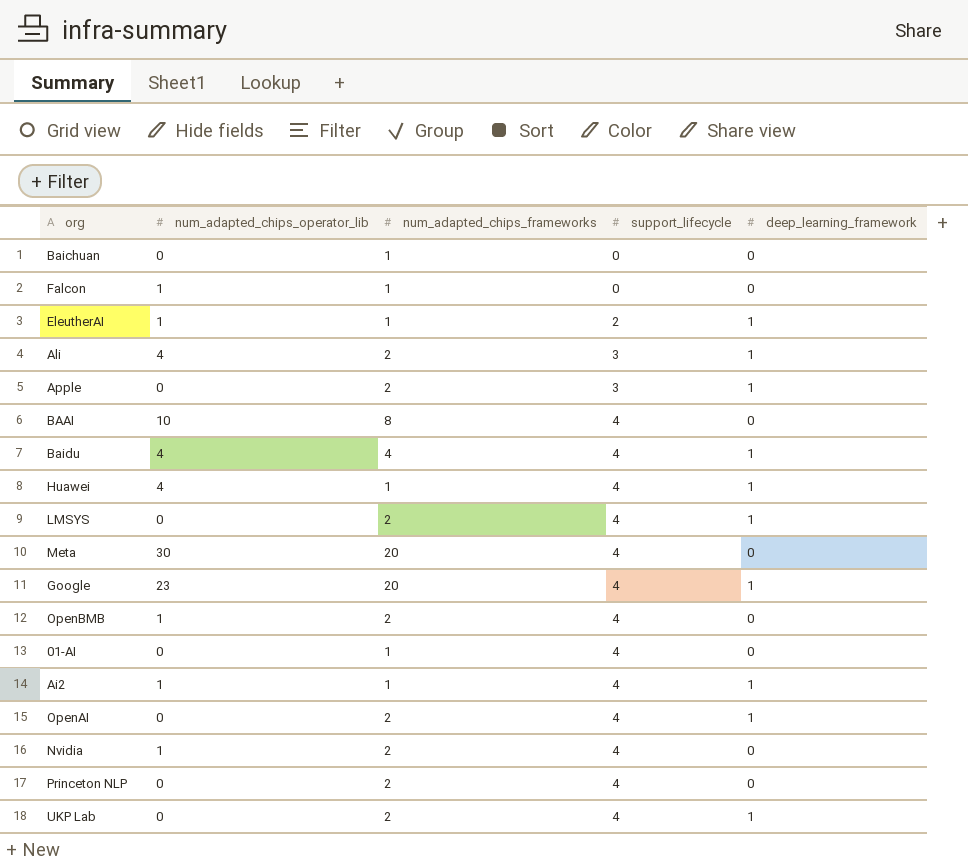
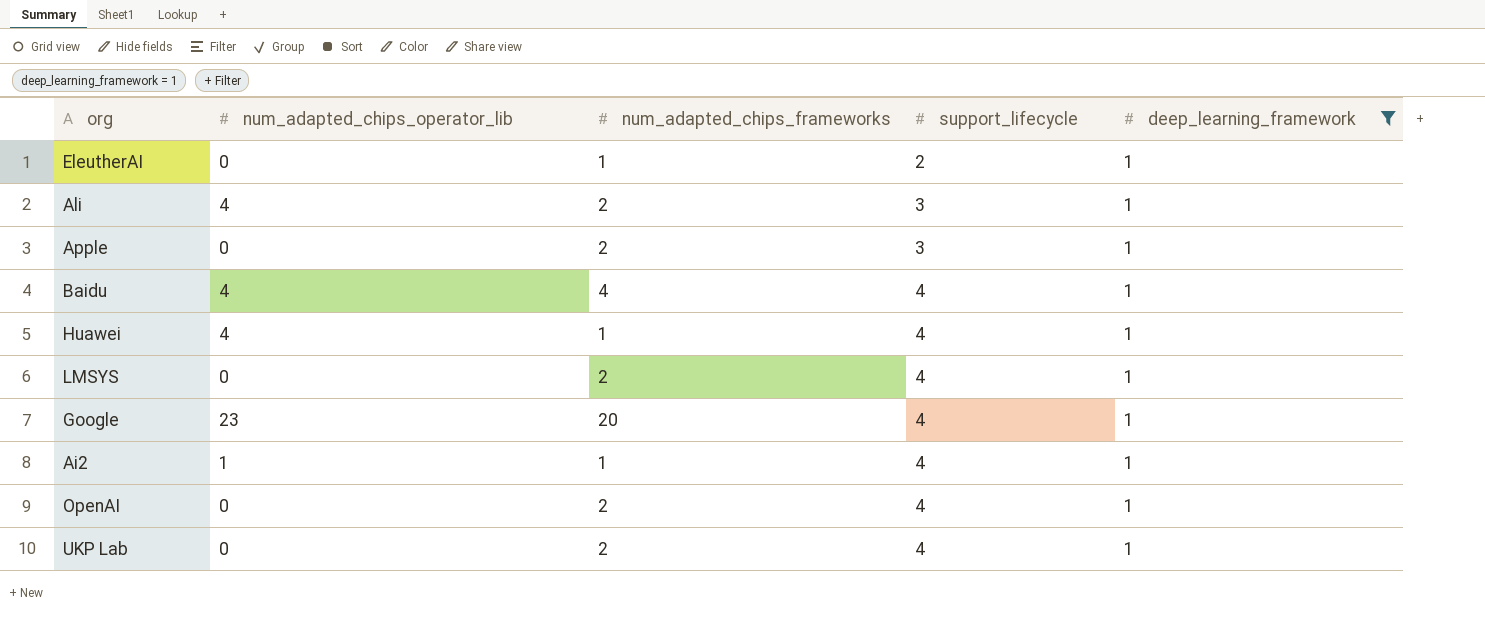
filter: none -> deep_learning_framework = 1
EleutherAI | num_adapted_chips_operator_lib: 1 -> 0

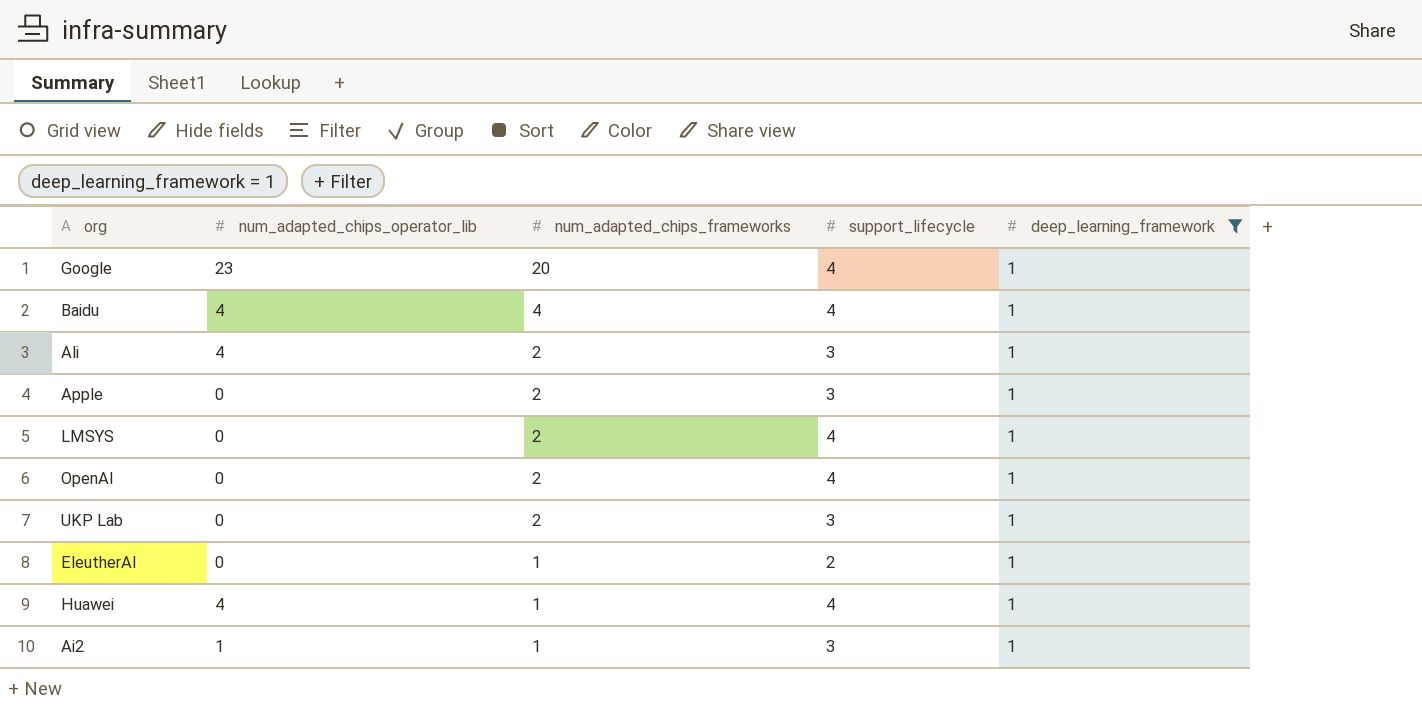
row order: support_lifecycle ascending -> num_adapted_chips_frameworks descending
UKP Lab | support_lifecycle: 4 -> 3
Ai2 | support_lifecycle: 4 -> 3

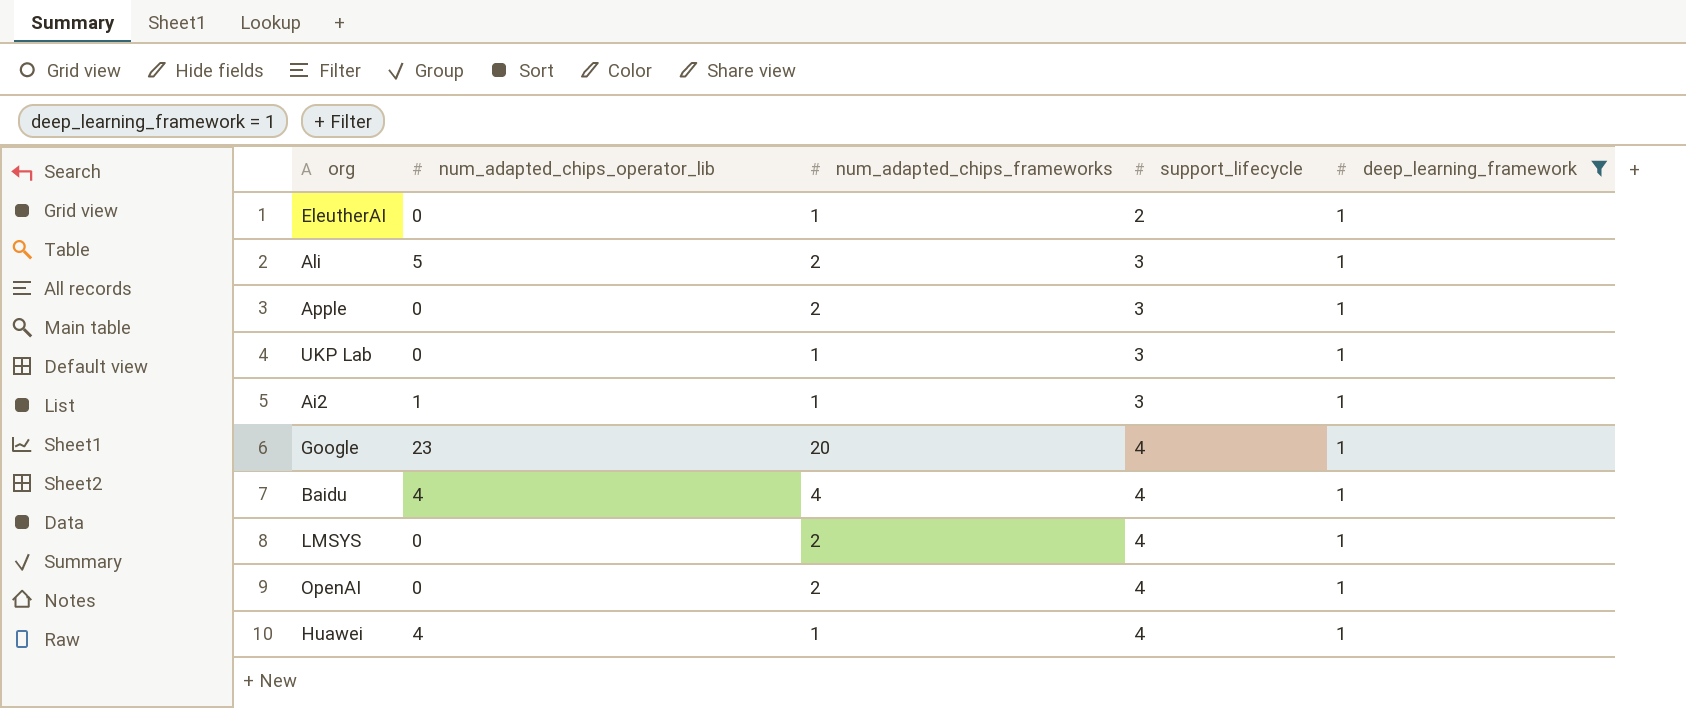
row order: num_adapted_chips_frameworks descending -> support_lifecycle ascending
Ali | num_adapted_chips_operator_lib: 4 -> 5
UKP Lab | num_adapted_chips_frameworks: 2 -> 1

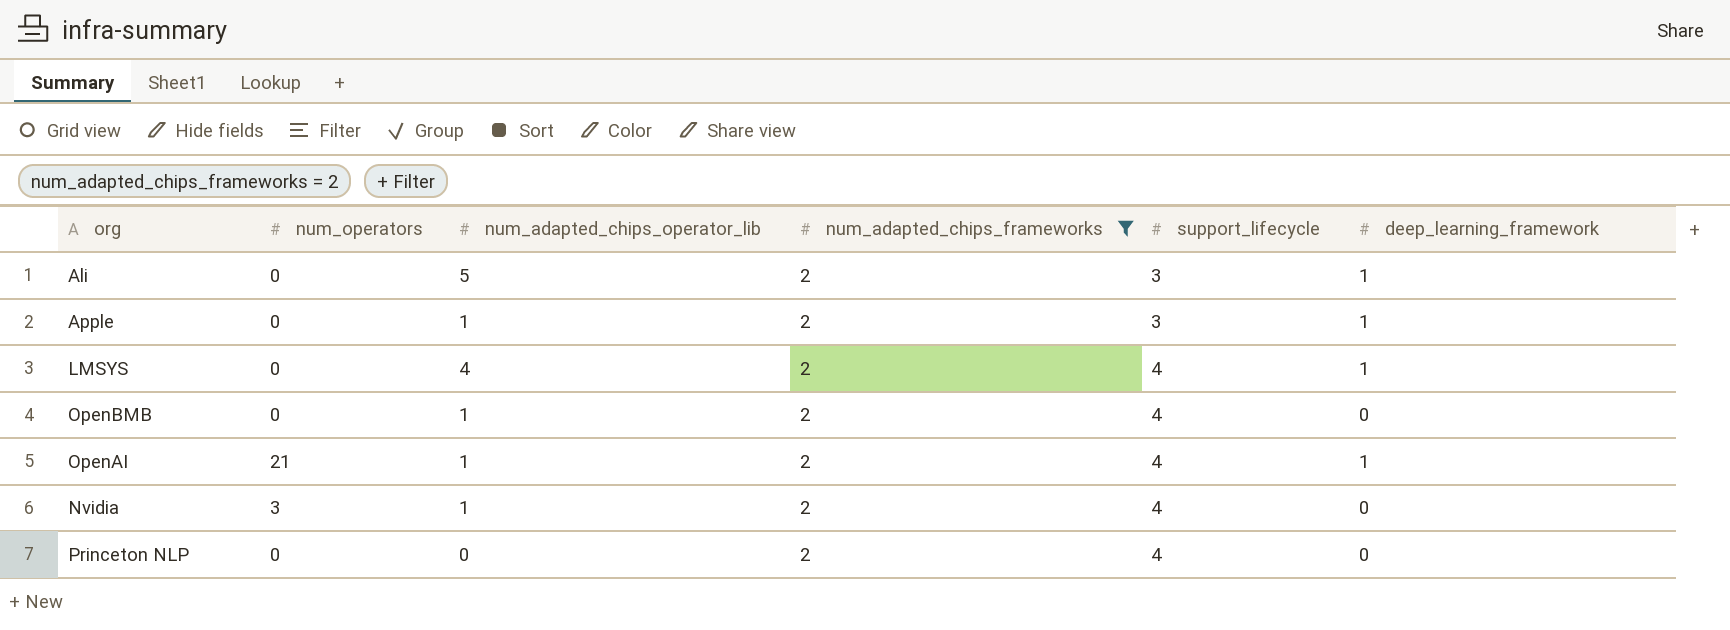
filter: deep_learning_framework = 1 -> num_adapted_chips_frameworks = 2
column num_operators | position: none -> 2
Apple | num_adapted_chips_operator_lib: 0 -> 1
LMSYS | num_adapted_chips_operator_lib: 0 -> 4
OpenAI | num_adapted_chips_operator_lib: 0 -> 1

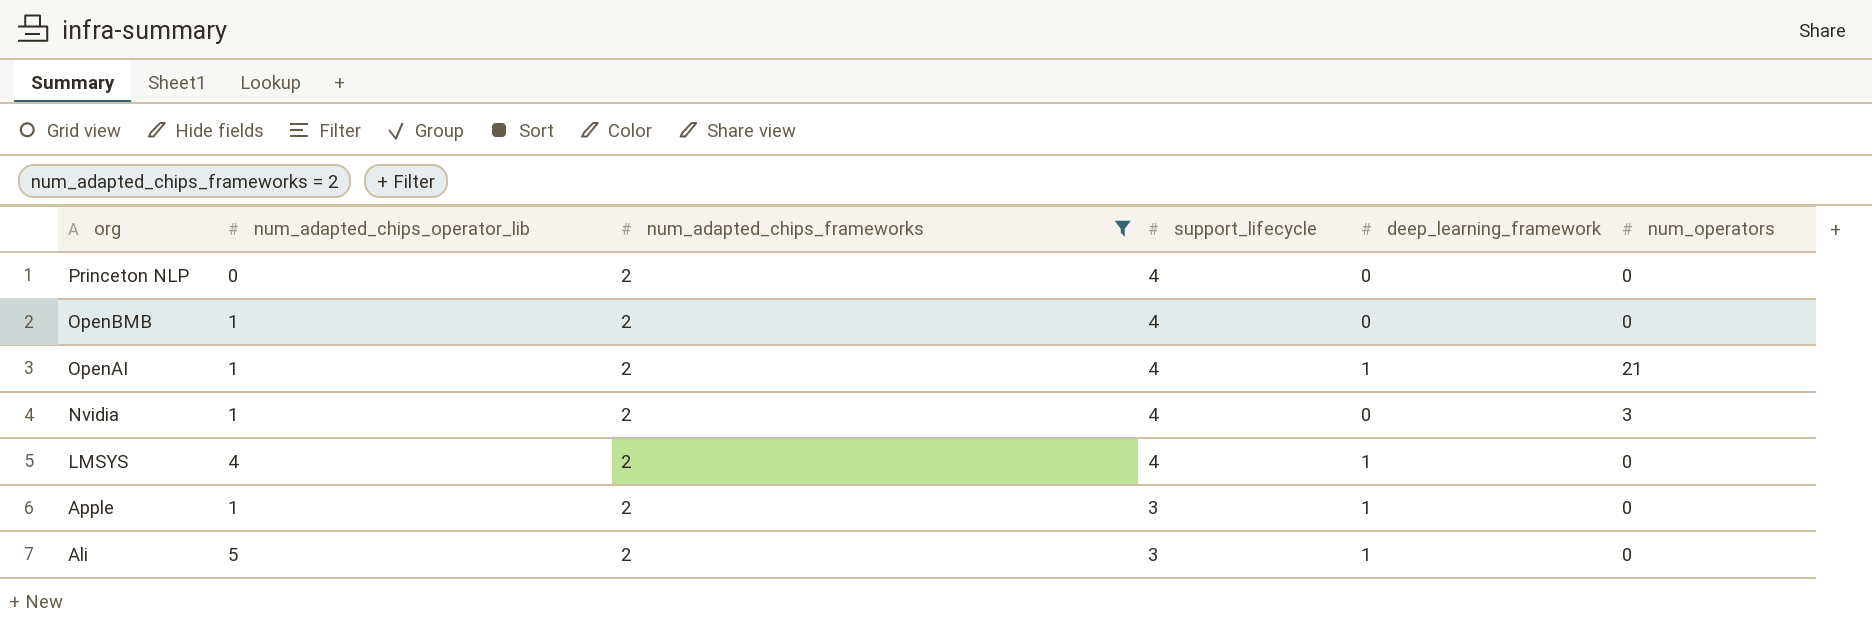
row order: support_lifecycle ascending -> org descending
column num_operators | position: 2 -> 6

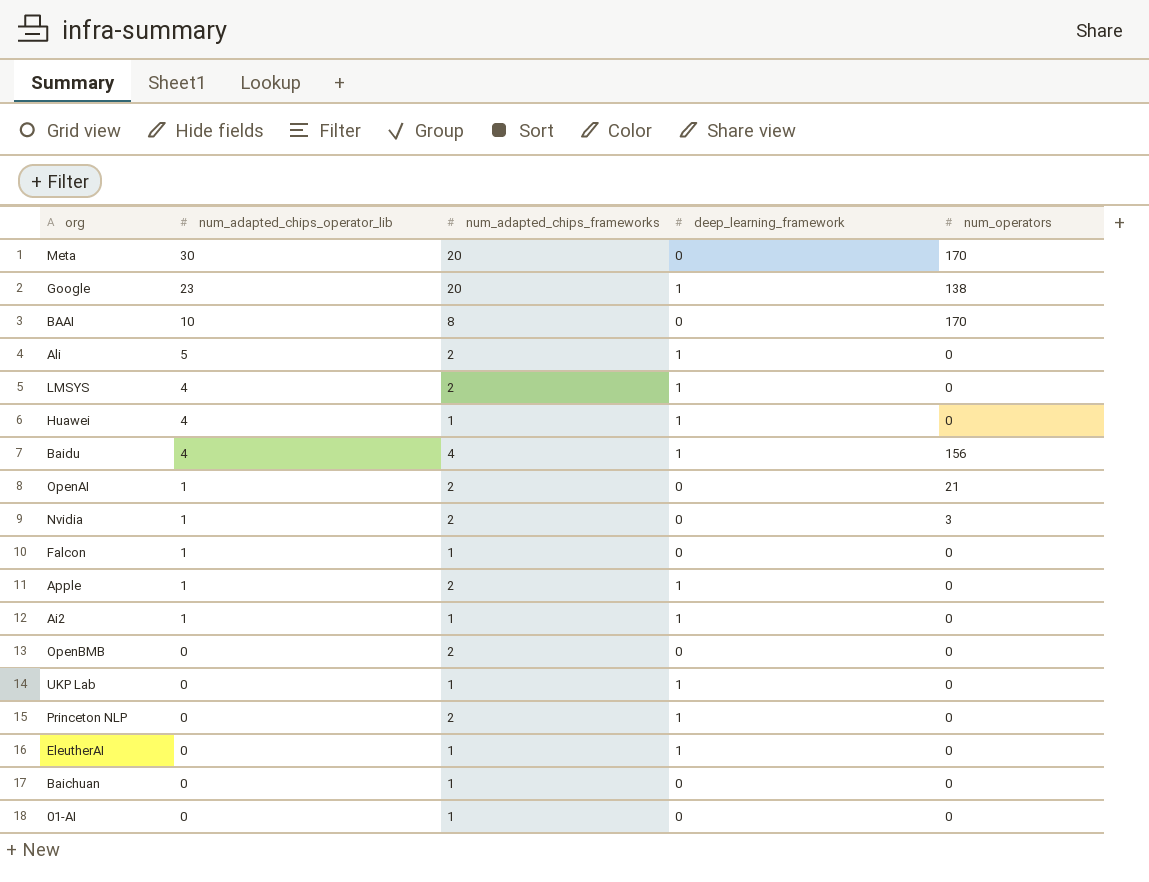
filter: num_adapted_chips_frameworks = 2 -> none
row order: org descending -> num_adapted_chips_operator_lib descending
column support_lifecycle | position: 4 -> none
OpenAI | deep_learning_framework: 1 -> 0
OpenBMB | num_adapted_chips_operator_lib: 1 -> 0
Princeton NLP | deep_learning_framework: 0 -> 1

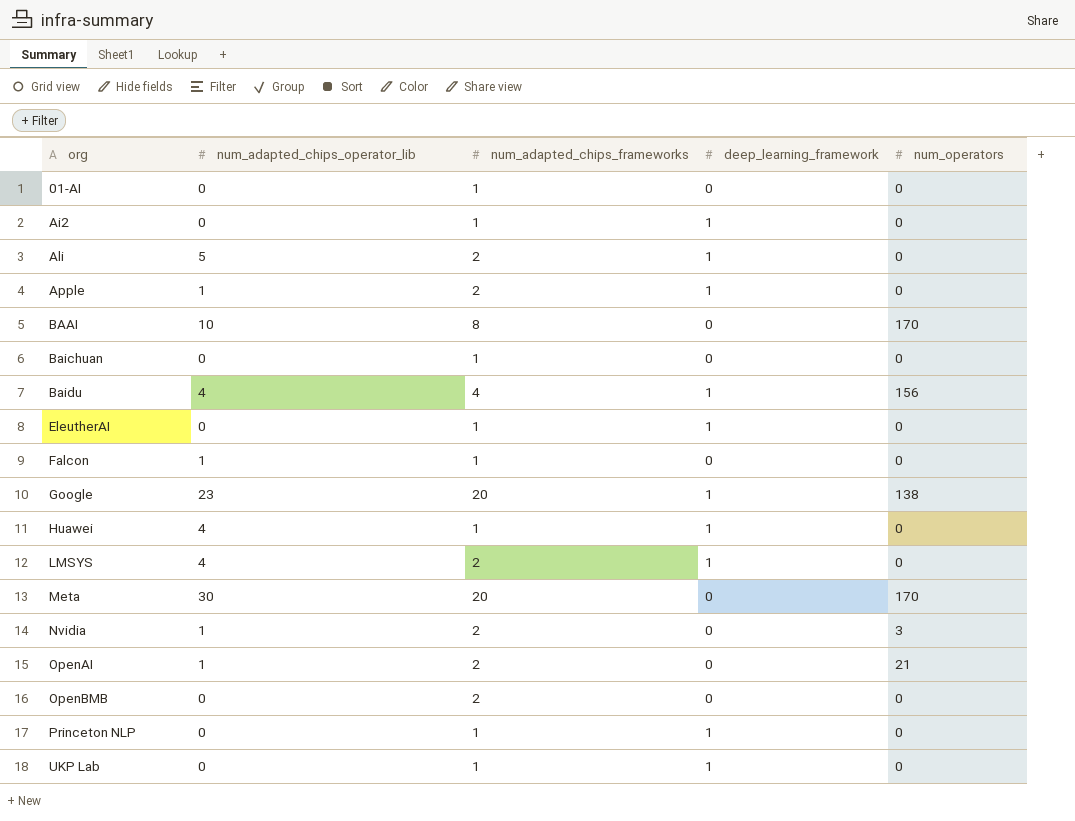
row order: num_adapted_chips_operator_lib descending -> org ascending
Ai2 | num_adapted_chips_operator_lib: 1 -> 0
Princeton NLP | num_adapted_chips_frameworks: 2 -> 1

